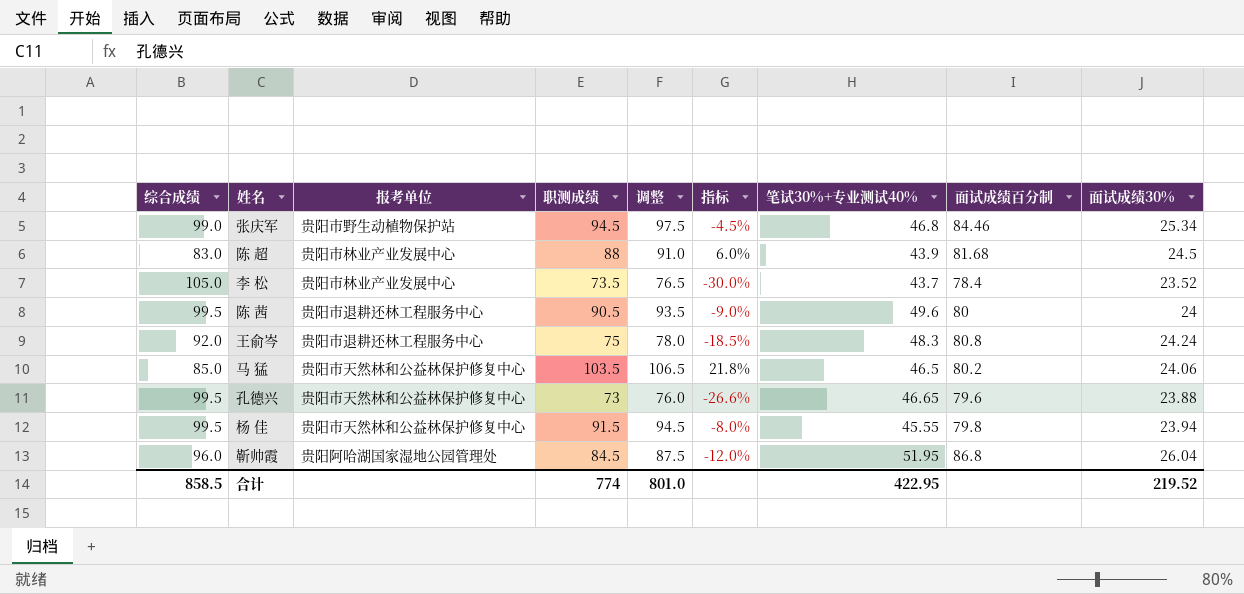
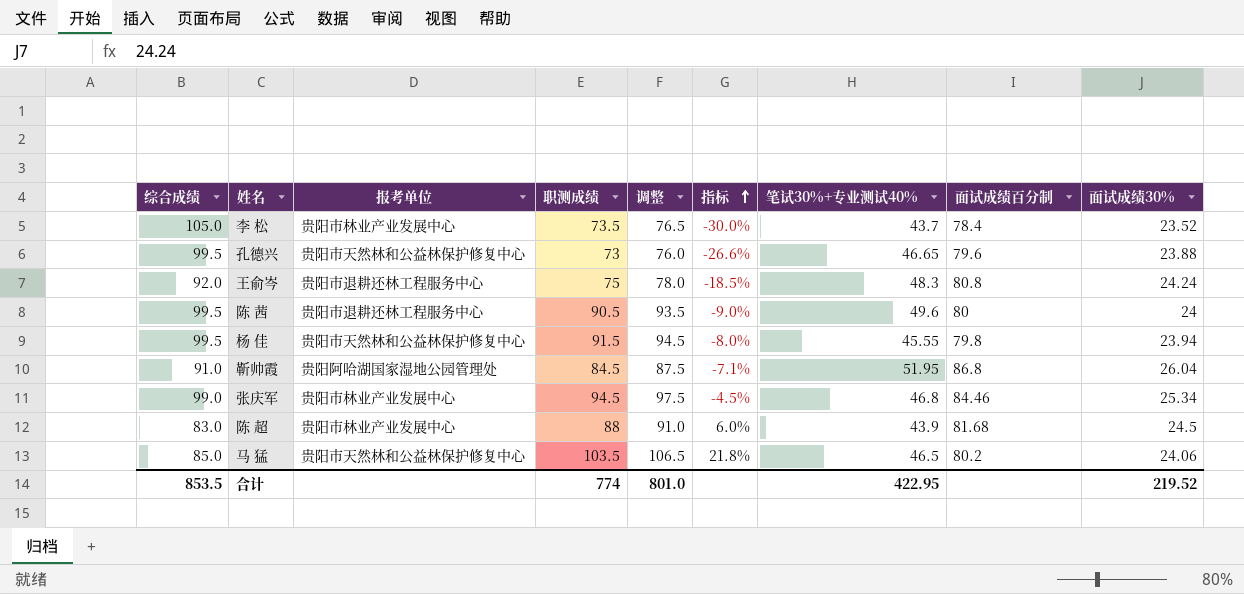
row order: none -> 指标 ascending
靳帅霞 | 综合成绩: 96.0 -> 91.0
靳帅霞 | 指标: -12.0% -> -7.1%
张庆军 | 报考单位: 贵阳市野生动植物保护站 -> 贵阳市林业产业发展中心
合计 | 综合成绩: 858.5 -> 853.5

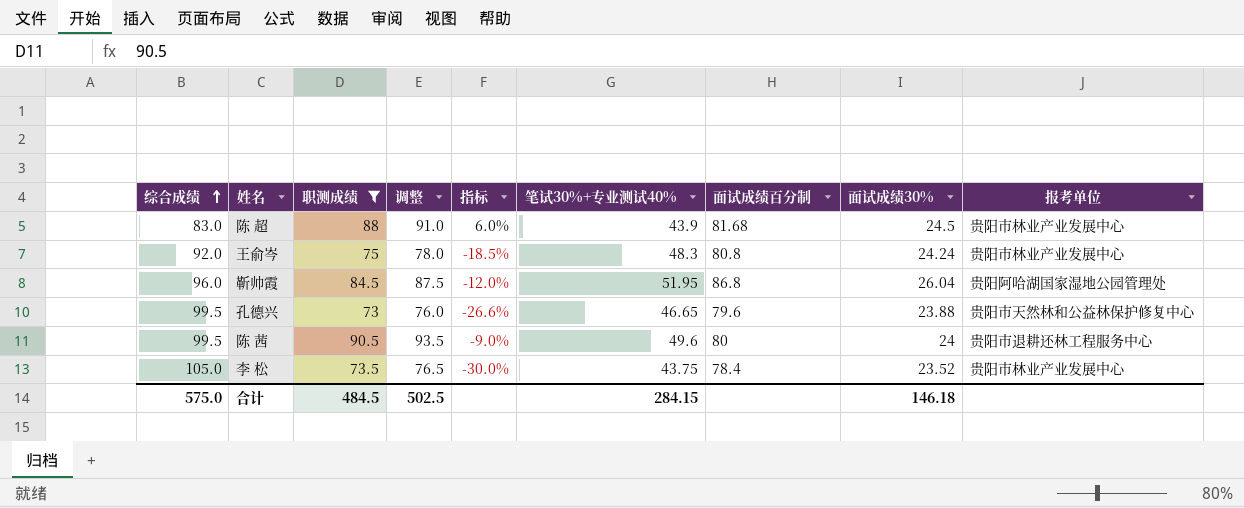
filter: none -> 职测成绩 <= 90.5
row order: 指标 ascending -> 综合成绩 ascending
column 报考单位 | position: 3 -> 9
王俞岑 | 报考单位: 贵阳市退耕还林工程服务中心 -> 贵阳市林业产业发展中心
靳帅霞 | 综合成绩: 91.0 -> 96.0
靳帅霞 | 指标: -7.1% -> -12.0%
李 松 | 笔试30%+专业测试40%: 43.7 -> 43.75
合计 | 综合成绩: 853.5 -> 575.0
合计 | 职测成绩: 774 -> 484.5
合计 | 调整: 801.0 -> 502.5
合计 | 笔试30%+专业测试40%: 422.95 -> 284.15
合计 | 面试成绩30%: 219.52 -> 146.18

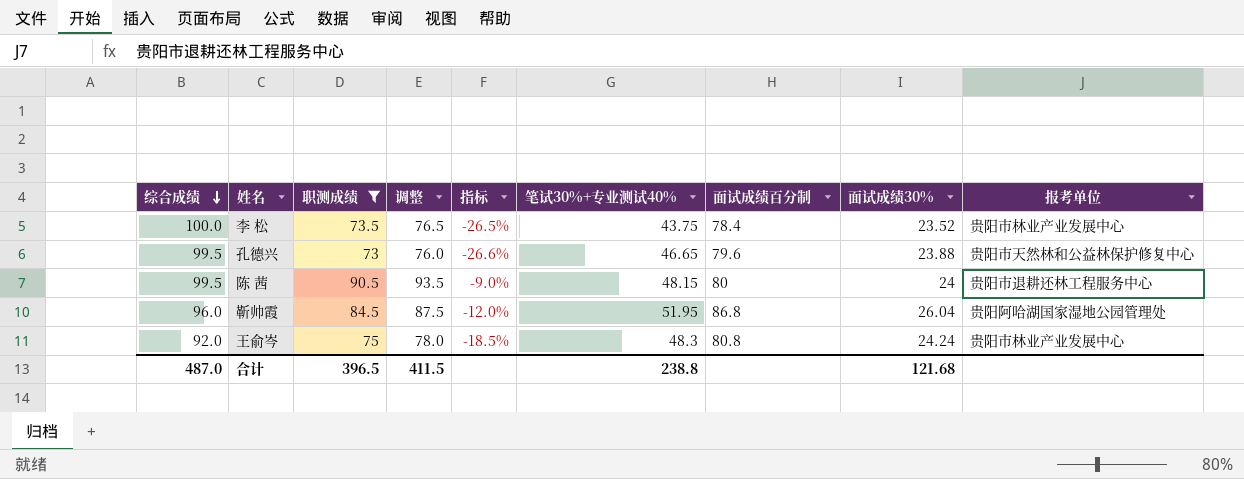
row order: 综合成绩 ascending -> 综合成绩 descending
row 陈 超: 83.0 | 88 | 91.0 | 6.0% | 43.9 | 81.68 | 24.5 | 贵阳市林业产业发展中心 -> none
李 松 | 综合成绩: 105.0 -> 100.0
李 松 | 指标: -30.0% -> -26.5%
陈 茜 | 笔试30%+专业测试40%: 49.6 -> 48.15
合计 | 综合成绩: 575.0 -> 487.0
合计 | 职测成绩: 484.5 -> 396.5
合计 | 调整: 502.5 -> 411.5
合计 | 笔试30%+专业测试40%: 284.15 -> 238.8
合计 | 面试成绩30%: 146.18 -> 121.68

